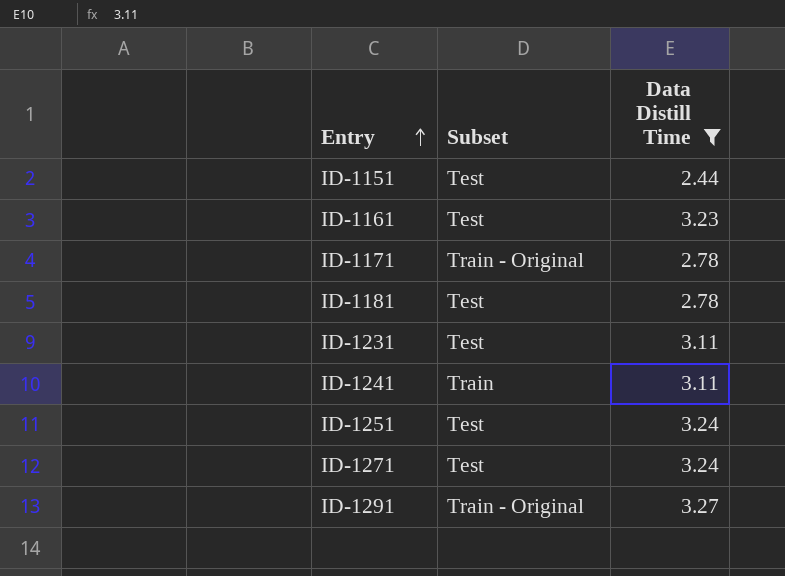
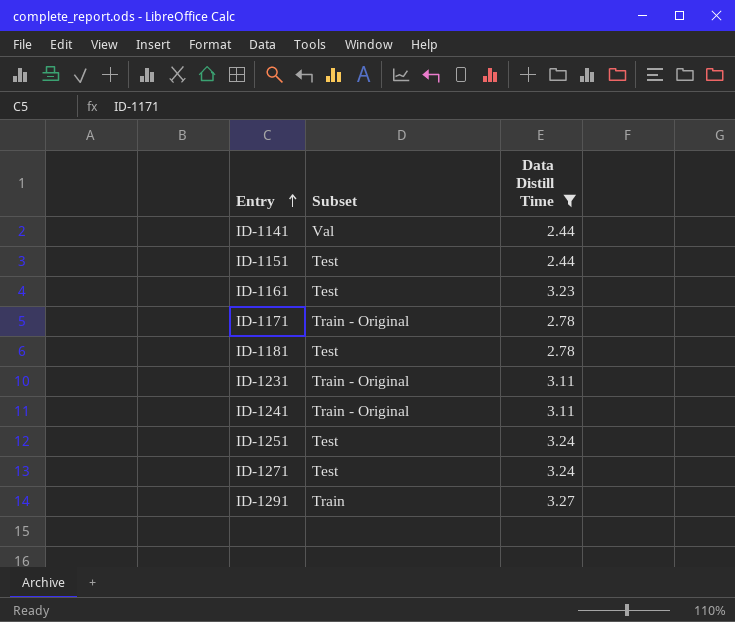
row ID-1141: none -> Val | 2.44
ID-1231 | Subset: Test -> Train - Original
ID-1241 | Subset: Train -> Train - Original
ID-1291 | Subset: Train - Original -> Train

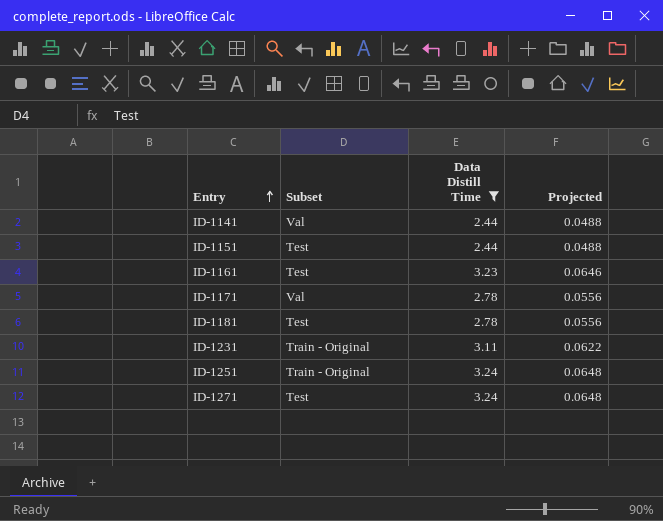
column Projected | formula: none -> [Data Distill Time] * 0.02
row ID-1241: Train - Original | 3.11 -> none
row ID-1291: Train | 3.27 -> none
ID-1171 | Subset: Train - Original -> Val
ID-1251 | Subset: Test -> Train - Original

